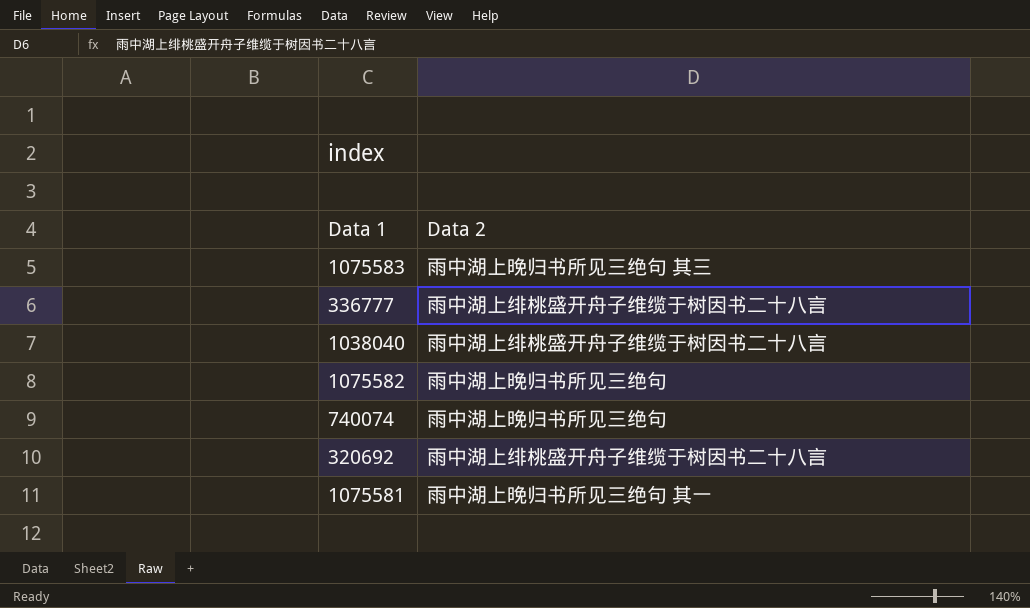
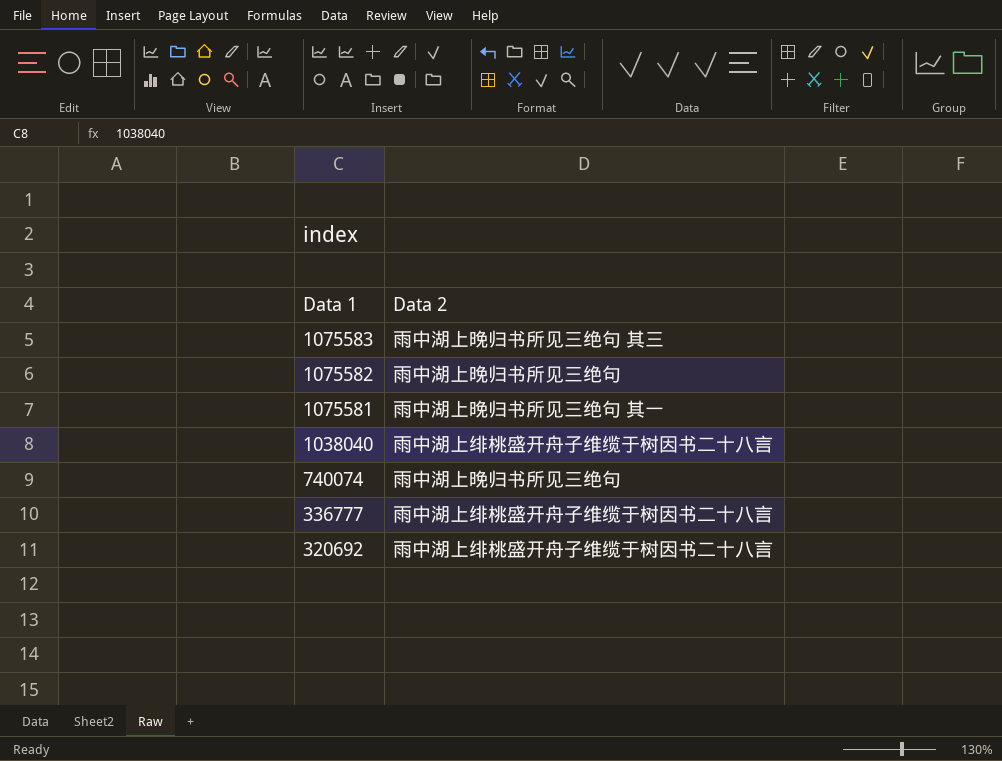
row order: none -> Data 1 descending

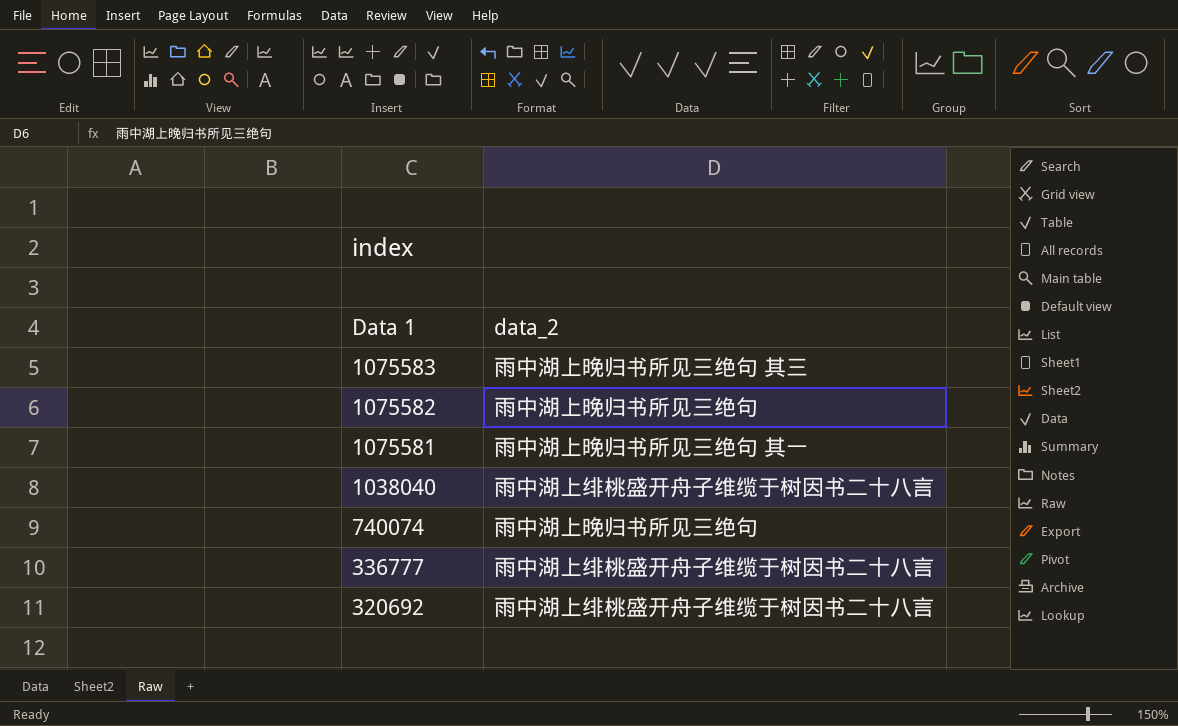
column name: Data 2 -> data_2

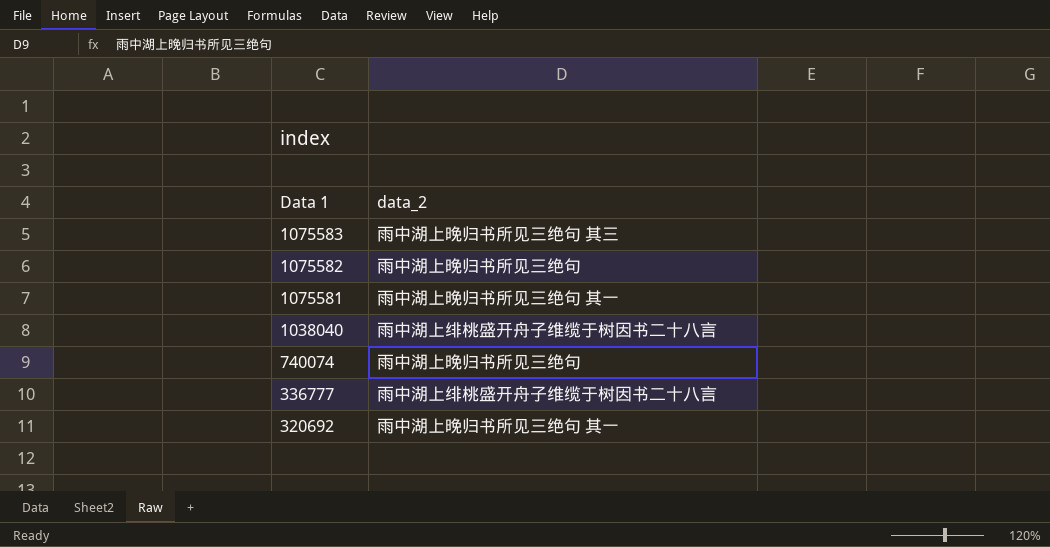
320692 | data_2: 雨中湖上绯桃盛开舟子维缆于树因书二十八言 -> 雨中湖上晚归书所见三绝句 其一

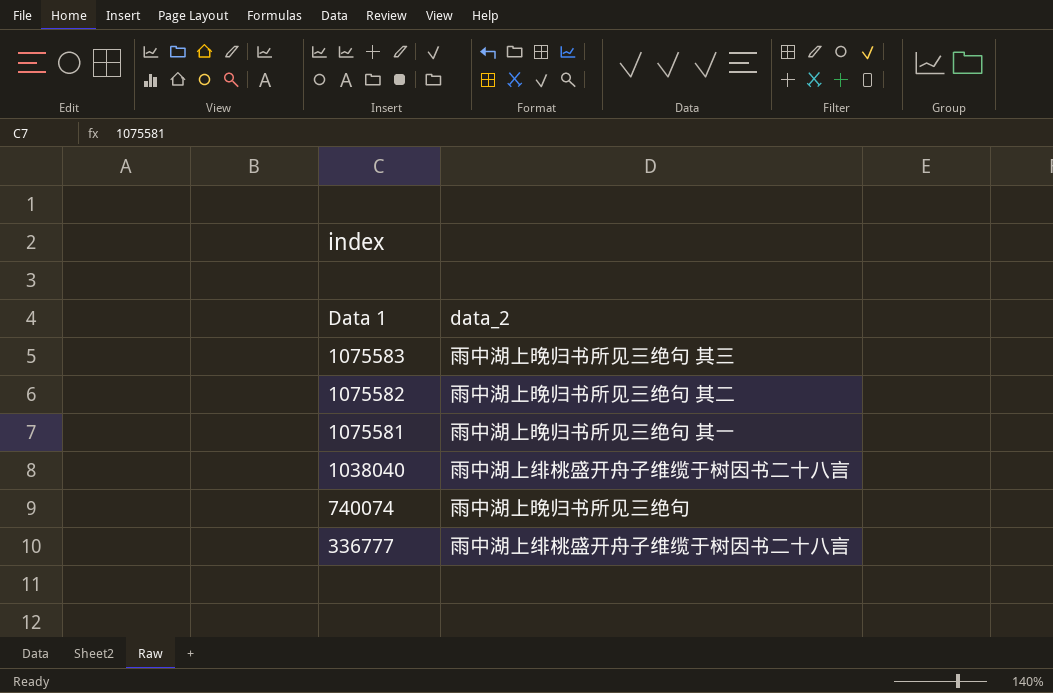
row 320692: 雨中湖上晚归书所见三绝句 其一 -> none
1075582 | data_2: 雨中湖上晚归书所见三绝句 -> 雨中湖上晚归书所见三绝句 其二

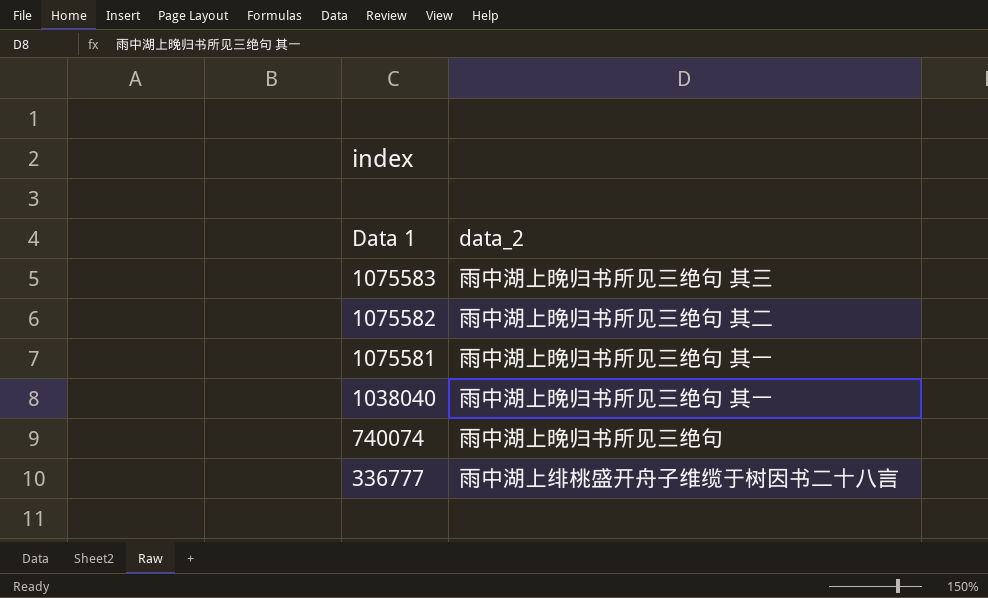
1038040 | data_2: 雨中湖上绯桃盛开舟子维缆于树因书二十八言 -> 雨中湖上晚归书所见三绝句 其一

